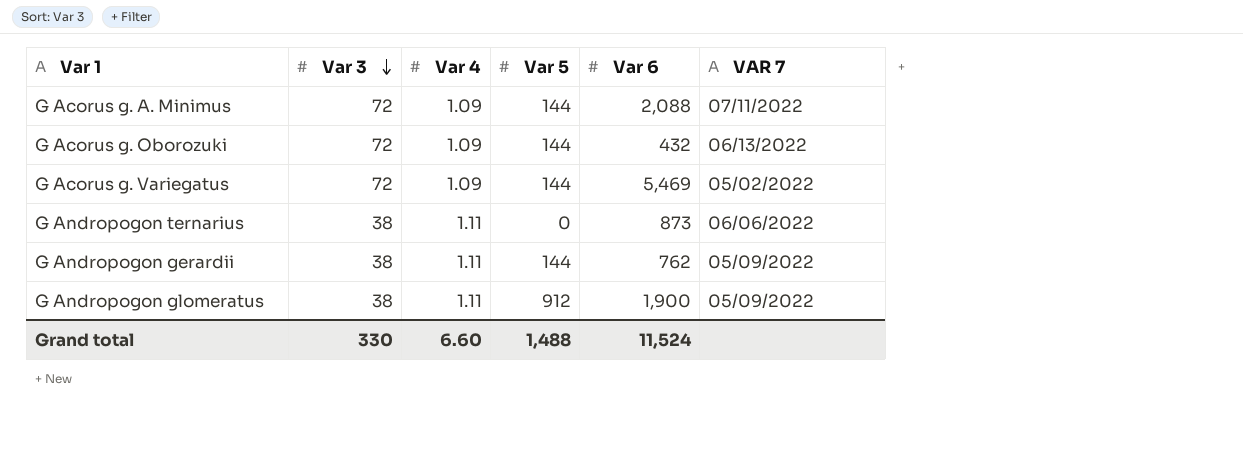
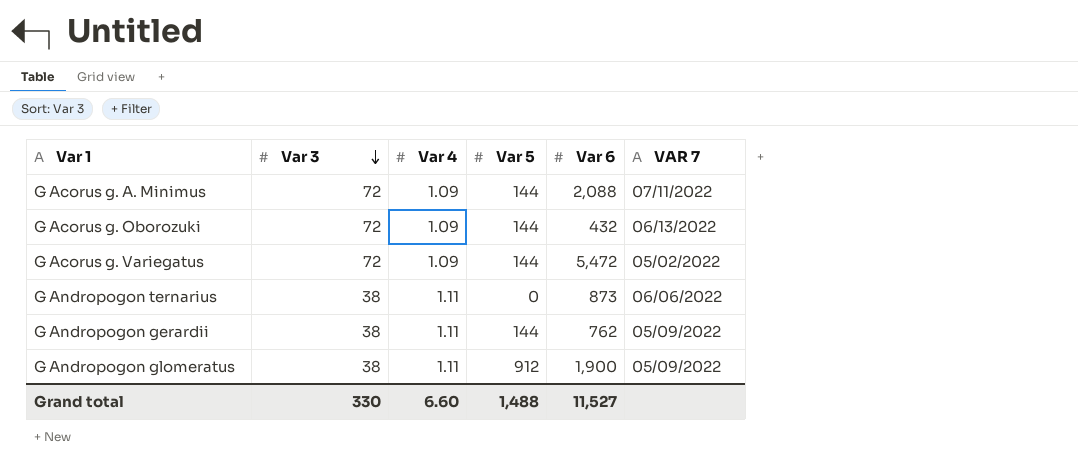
G Acorus g. Variegatus | Var 6: 5,469 -> 5,472
Grand total | Var 6: 11,524 -> 11,527

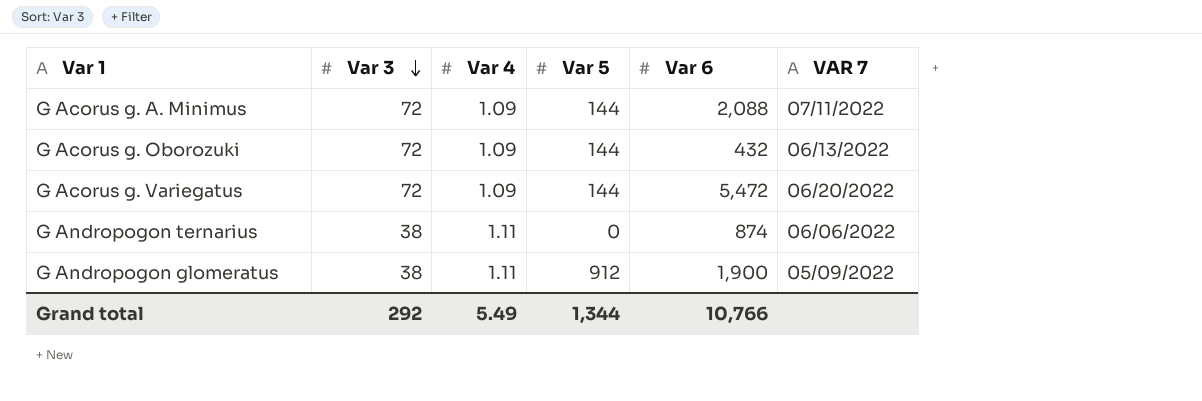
row G Andropogon gerardii: 38 | 1.11 | 144 | 762 | 05/09/2022 -> none
G Acorus g. Variegatus | VAR 7: 05/02/2022 -> 06/20/2022
G Andropogon ternarius | Var 6: 873 -> 874
Grand total | Var 3: 330 -> 292
Grand total | Var 4: 6.60 -> 5.49
Grand total | Var 5: 1,488 -> 1,344
Grand total | Var 6: 11,527 -> 10,766

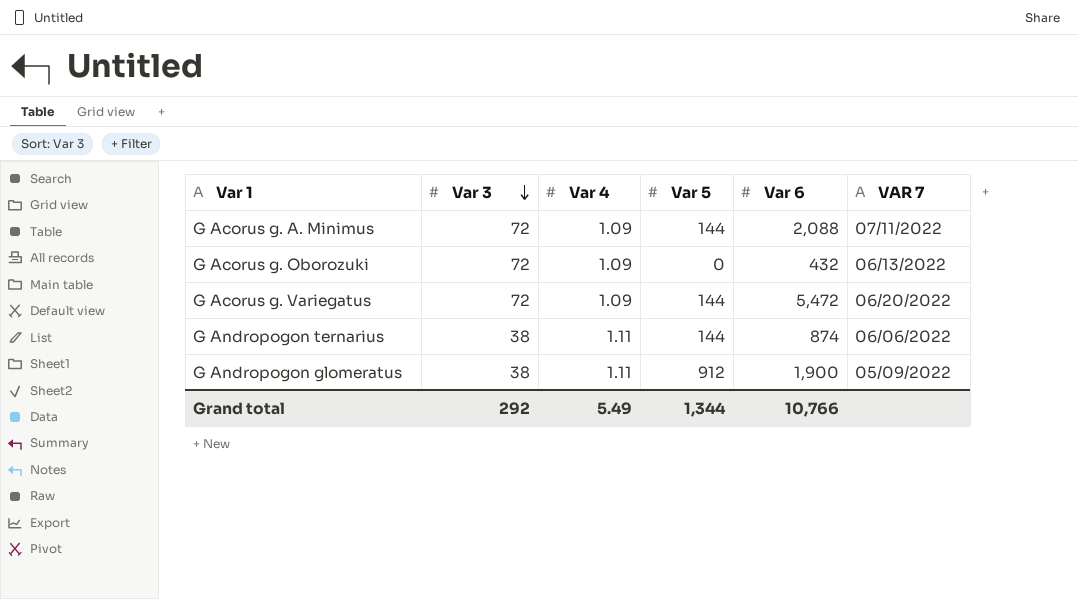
G Acorus g. Oborozuki | Var 5: 144 -> 0
G Andropogon ternarius | Var 5: 0 -> 144

